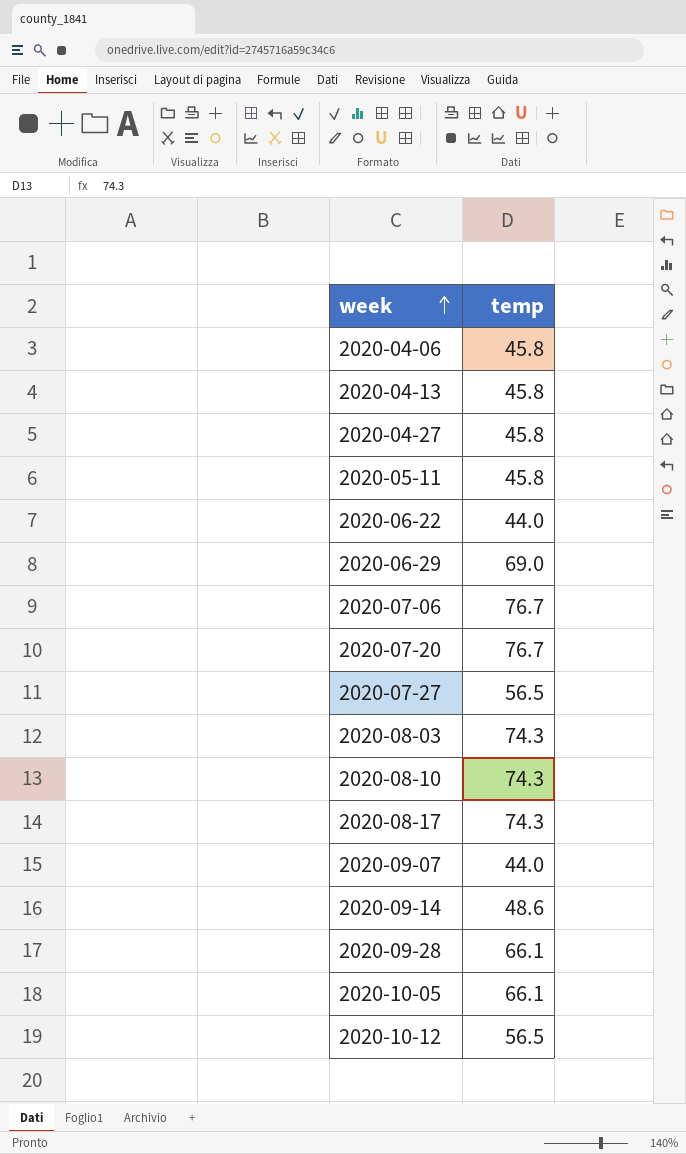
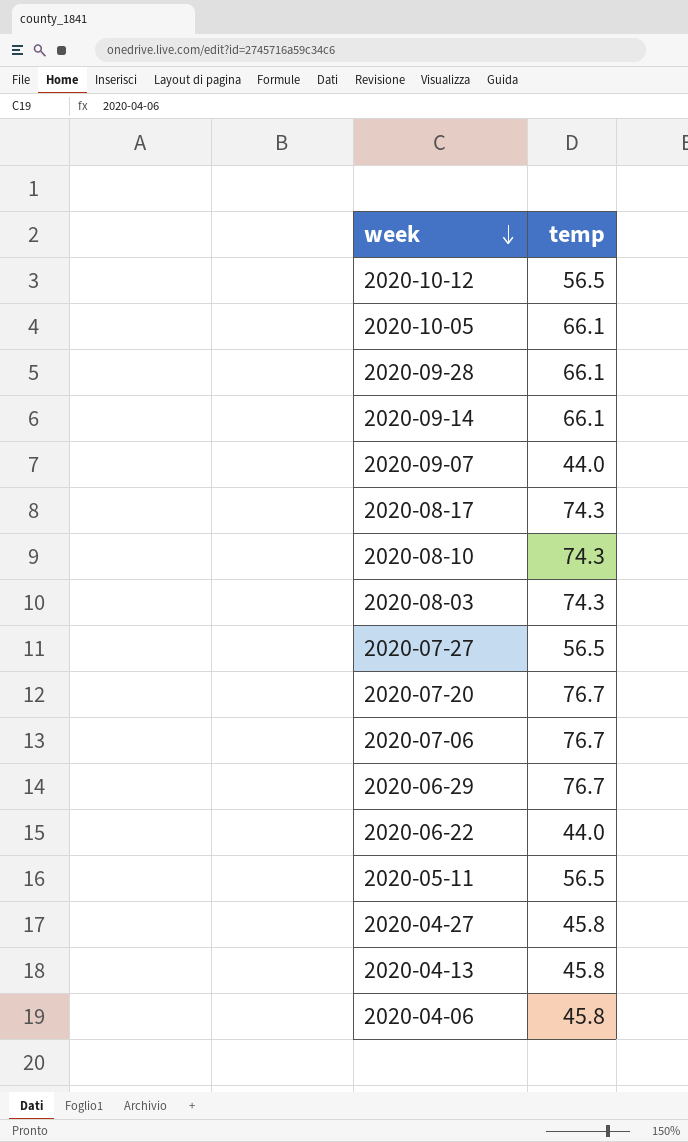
row order: week ascending -> week descending
2020-09-14 | temp: 48.6 -> 66.1
2020-06-29 | temp: 69.0 -> 76.7
2020-05-11 | temp: 45.8 -> 56.5

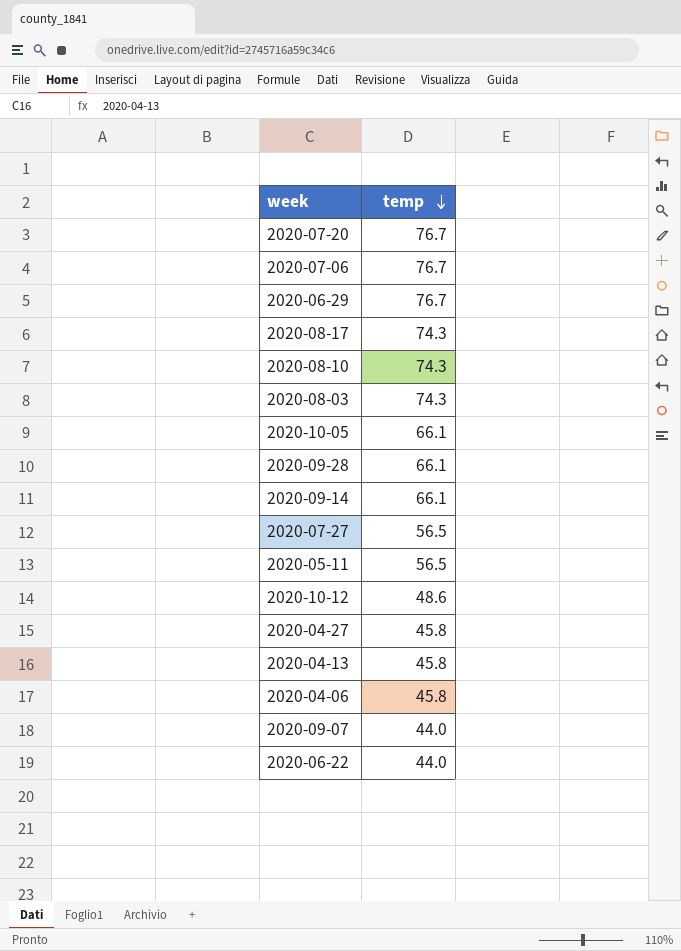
row order: week descending -> temp descending
2020-10-12 | temp: 56.5 -> 48.6

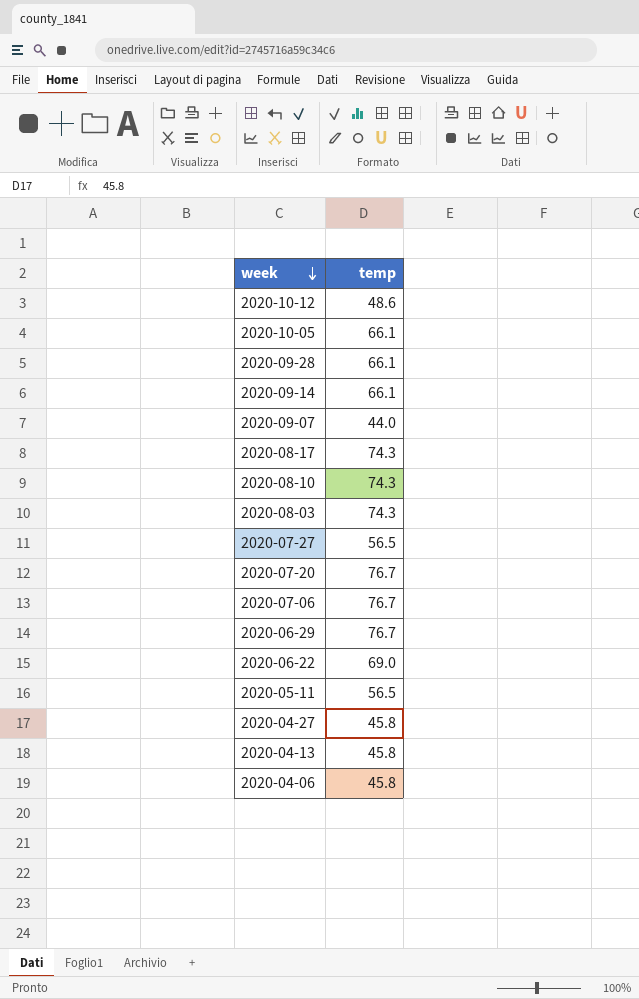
row order: temp descending -> week descending
2020-06-22 | temp: 44.0 -> 69.0

